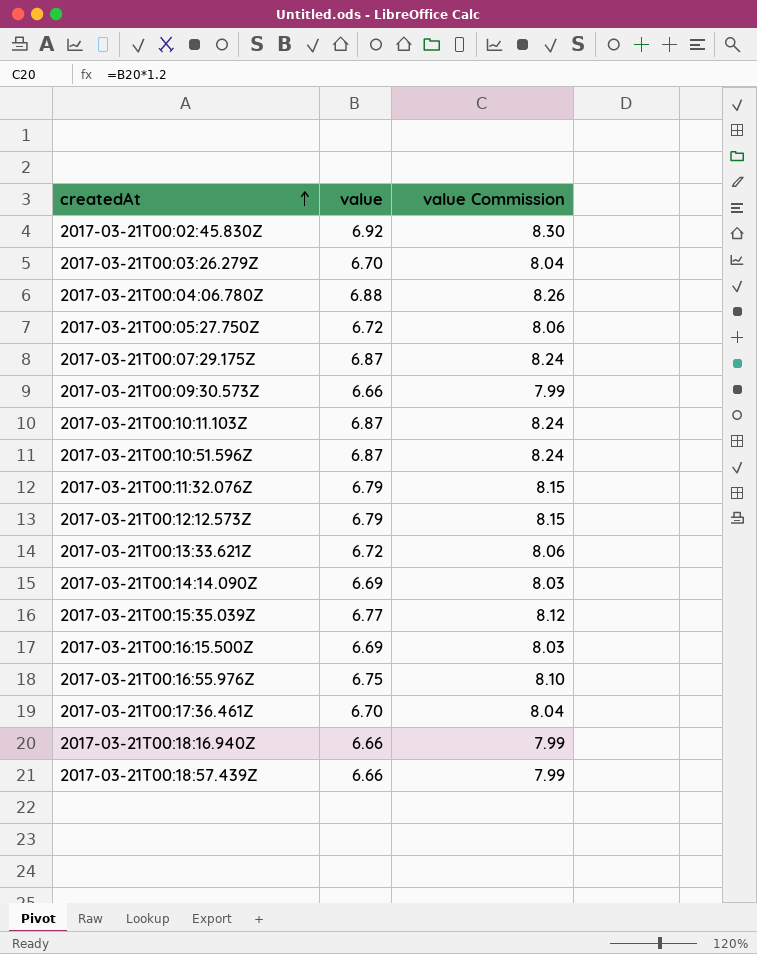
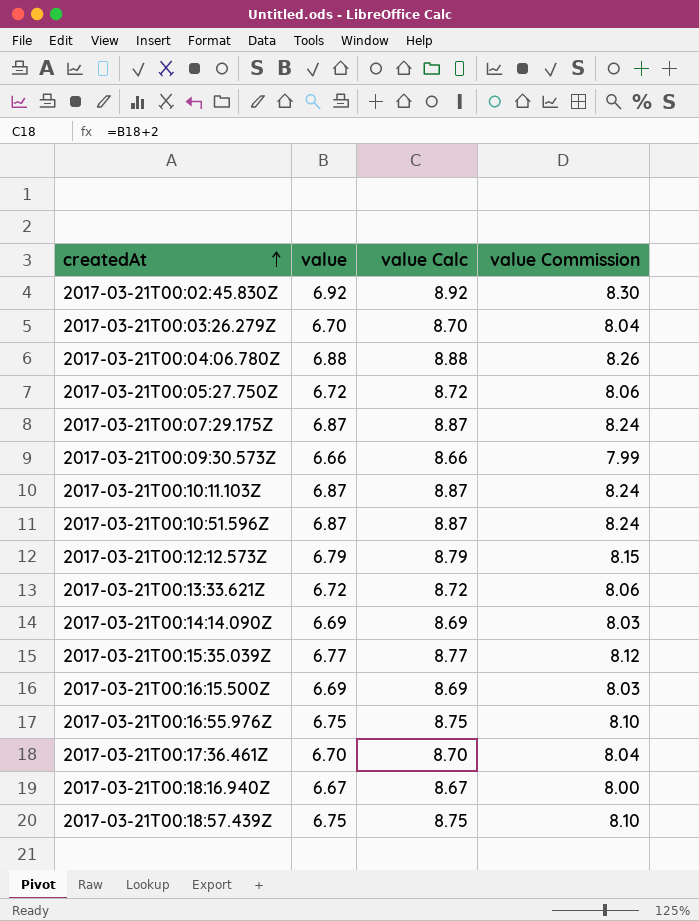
column value Calc | formula: none -> [value] + 2
row 2017-03-21T00:11:32.076Z: 6.79 | 8.15 -> none
2017-03-21T00:18:16.940Z | value: 6.66 -> 6.67
2017-03-21T00:18:16.940Z | value Commission: 7.99 -> 8.00
2017-03-21T00:18:57.439Z | value: 6.66 -> 6.75
2017-03-21T00:18:57.439Z | value Commission: 7.99 -> 8.10

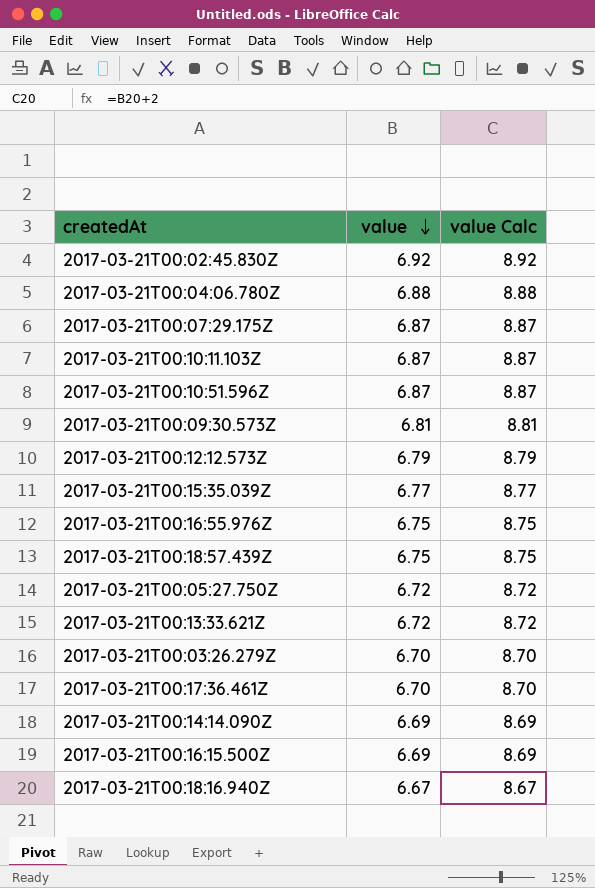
row order: createdAt ascending -> value descending
column value Commission | formula: [value] * 1.2 -> none
2017-03-21T00:09:30.573Z | value: 6.66 -> 6.81
2017-03-21T00:09:30.573Z | value Calc: 8.66 -> 8.81

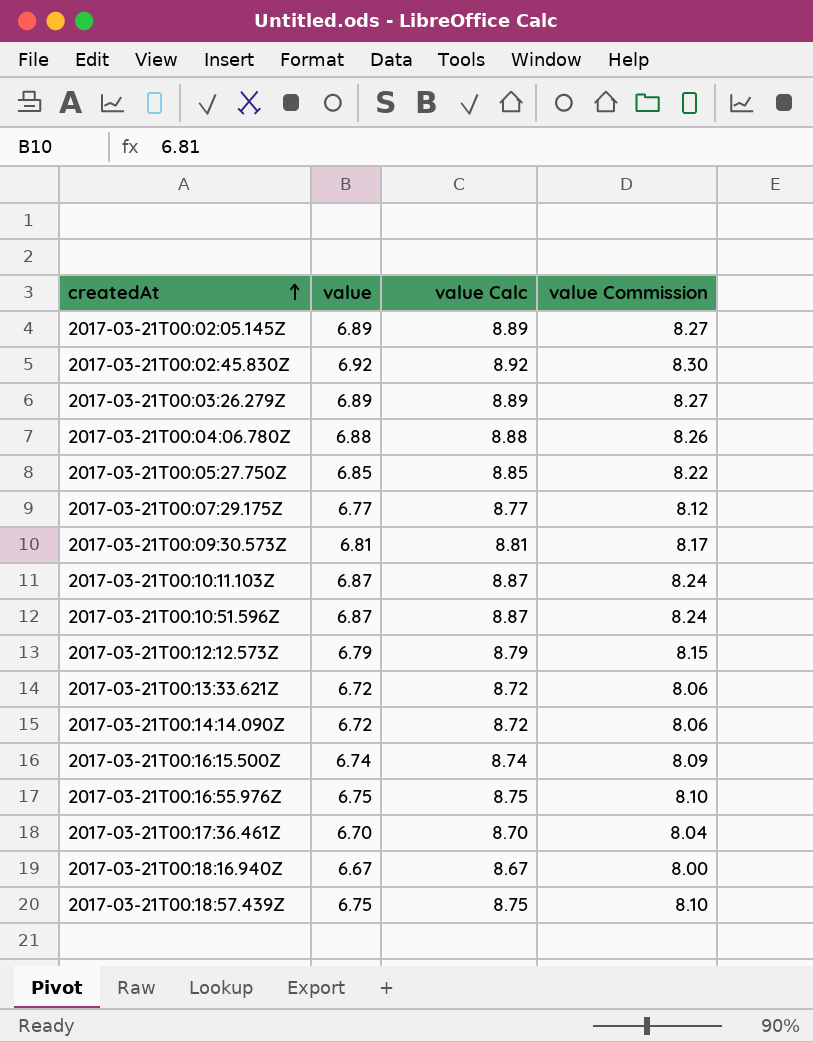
row order: value descending -> createdAt ascending
column value Commission | formula: none -> [value] * 1.2
row 2017-03-21T00:15:35.039Z: 6.77 | 8.77 -> none
row 2017-03-21T00:02:05.145Z: none -> 6.89 | 8.89 | 8.27
2017-03-21T00:03:26.279Z | value: 6.70 -> 6.89
2017-03-21T00:03:26.279Z | value Calc: 8.70 -> 8.89
2017-03-21T00:05:27.750Z | value: 6.72 -> 6.85
2017-03-21T00:05:27.750Z | value Calc: 8.72 -> 8.85
2017-03-21T00:07:29.175Z | value: 6.87 -> 6.77
2017-03-21T00:07:29.175Z | value Calc: 8.87 -> 8.77
2017-03-21T00:14:14.090Z | value: 6.69 -> 6.72
2017-03-21T00:14:14.090Z | value Calc: 8.69 -> 8.72
2017-03-21T00:16:15.500Z | value: 6.69 -> 6.74
2017-03-21T00:16:15.500Z | value Calc: 8.69 -> 8.74

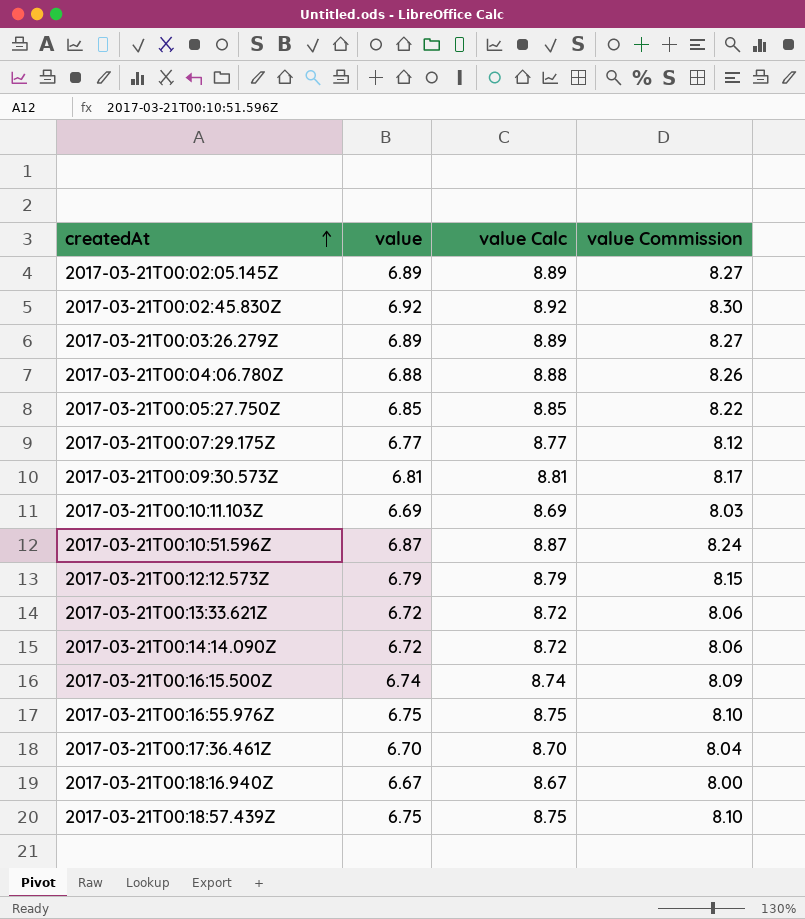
2017-03-21T00:10:11.103Z | value: 6.87 -> 6.69
2017-03-21T00:10:11.103Z | value Calc: 8.87 -> 8.69
2017-03-21T00:10:11.103Z | value Commission: 8.24 -> 8.03

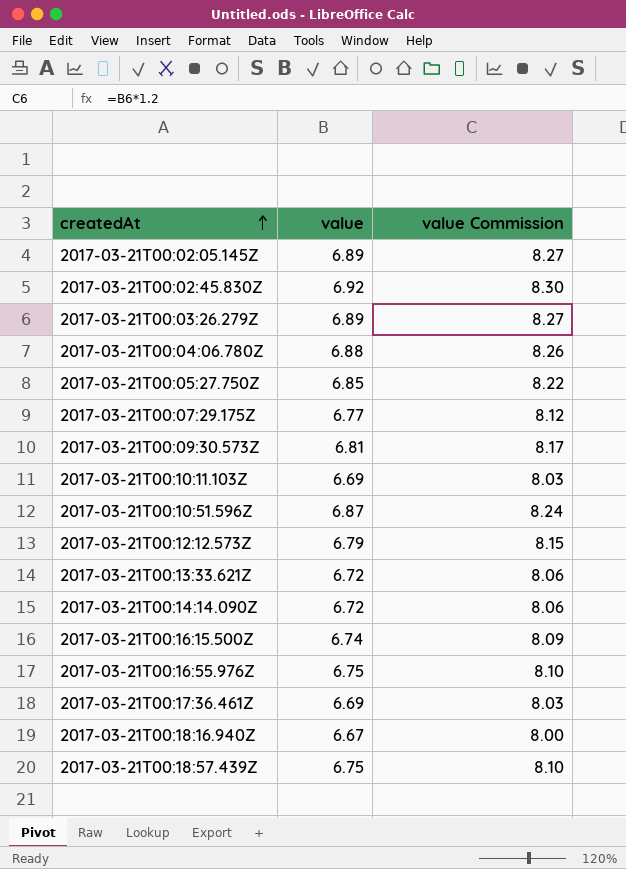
column value Calc | formula: [value] + 2 -> none
2017-03-21T00:17:36.461Z | value: 6.70 -> 6.69
2017-03-21T00:17:36.461Z | value Commission: 8.04 -> 8.03

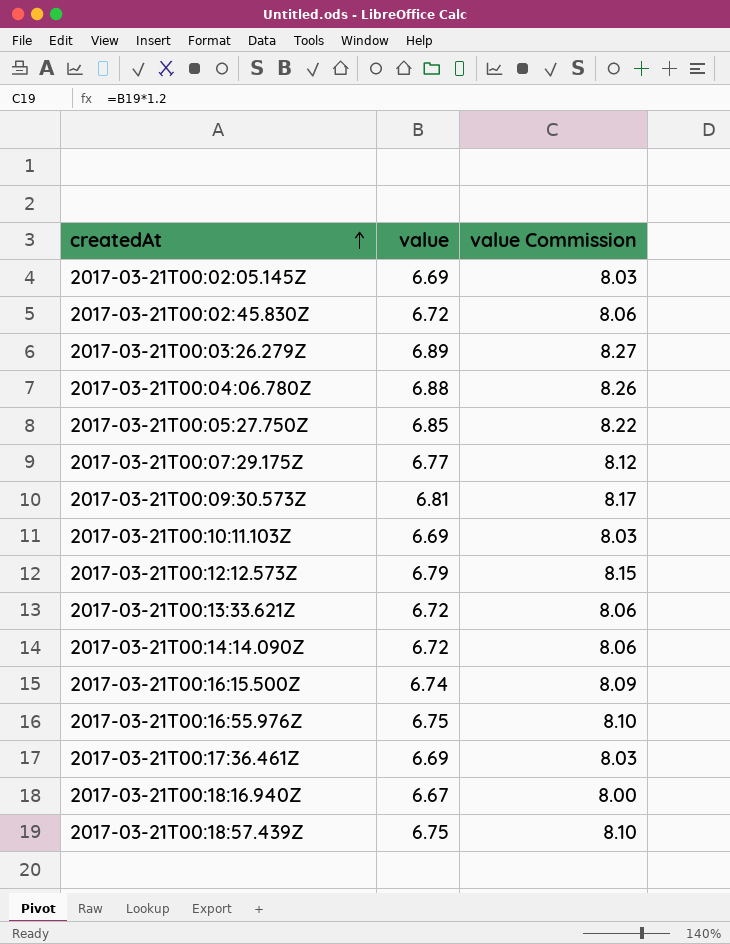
row 2017-03-21T00:10:51.596Z: 6.87 | 8.24 -> none
2017-03-21T00:02:05.145Z | value: 6.89 -> 6.69
2017-03-21T00:02:05.145Z | value Commission: 8.27 -> 8.03
2017-03-21T00:02:45.830Z | value: 6.92 -> 6.72
2017-03-21T00:02:45.830Z | value Commission: 8.30 -> 8.06

